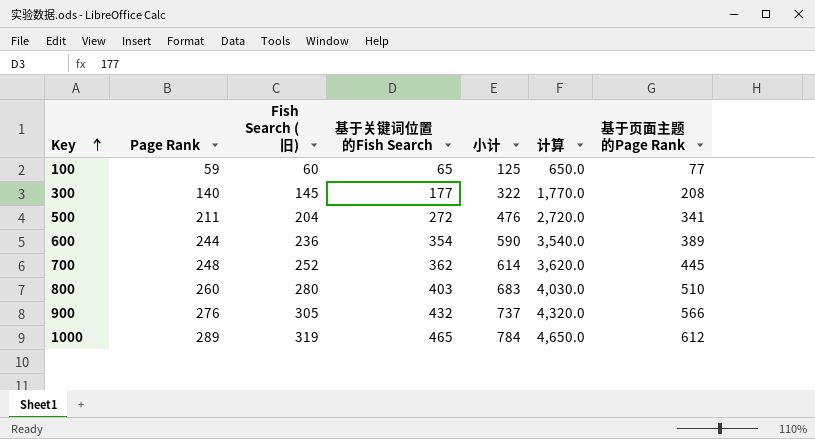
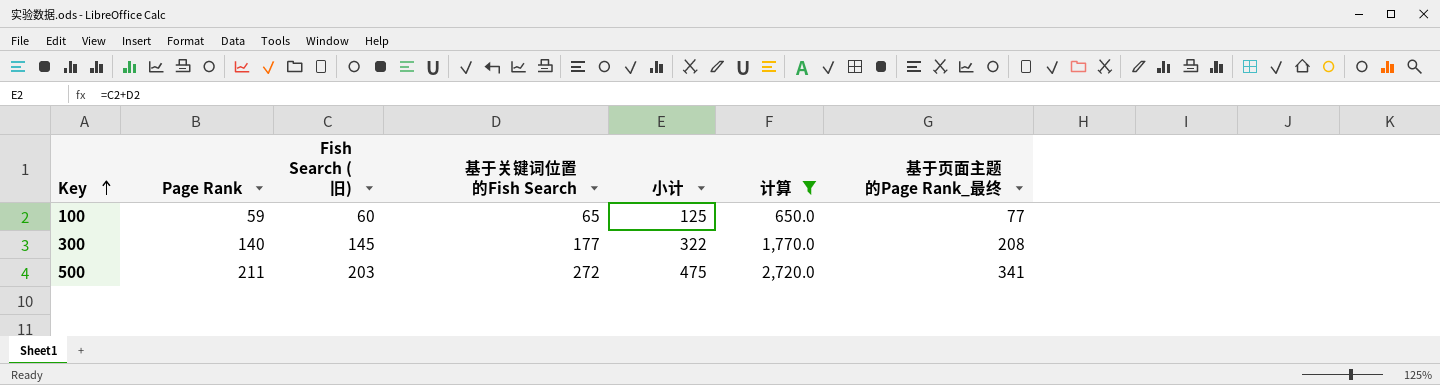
filter: none -> 计算 <= 2,720.0
column name: 基于页面主题的Page Rank -> 基于页面主题的Page Rank_最终
500 | Fish Search (旧): 204 -> 203
500 | 小计: 476 -> 475

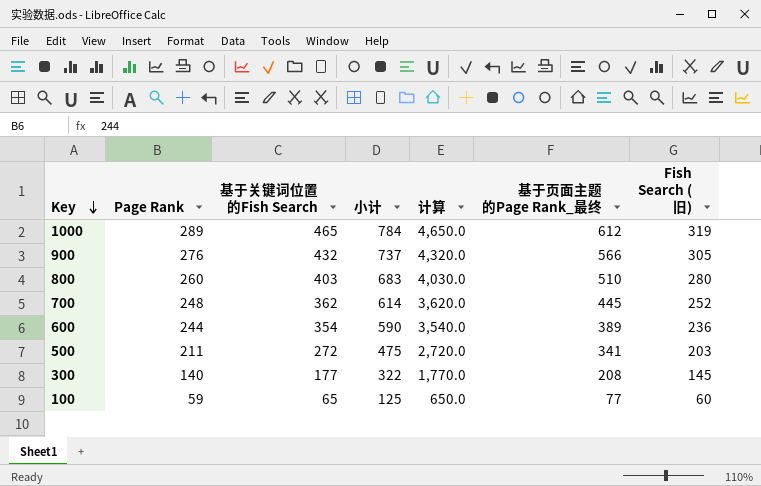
filter: 计算 <= 2,720.0 -> none
row order: Key ascending -> Key descending
column Fish Search (旧) | position: 3 -> 7

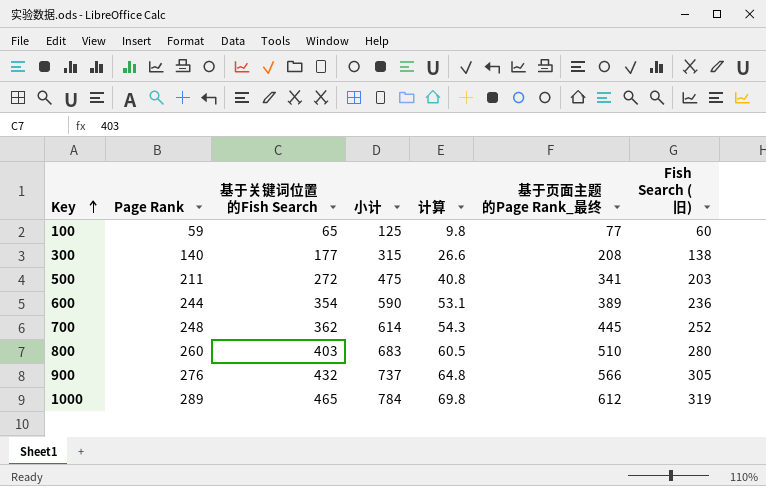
row order: Key descending -> Key ascending
column 计算 | formula: [基于关键词位置的Fish Search] * 10 -> [基于关键词位置的Fish Search] * 0.15
300 | 小计: 322 -> 315
300 | Fish Search (旧): 145 -> 138

